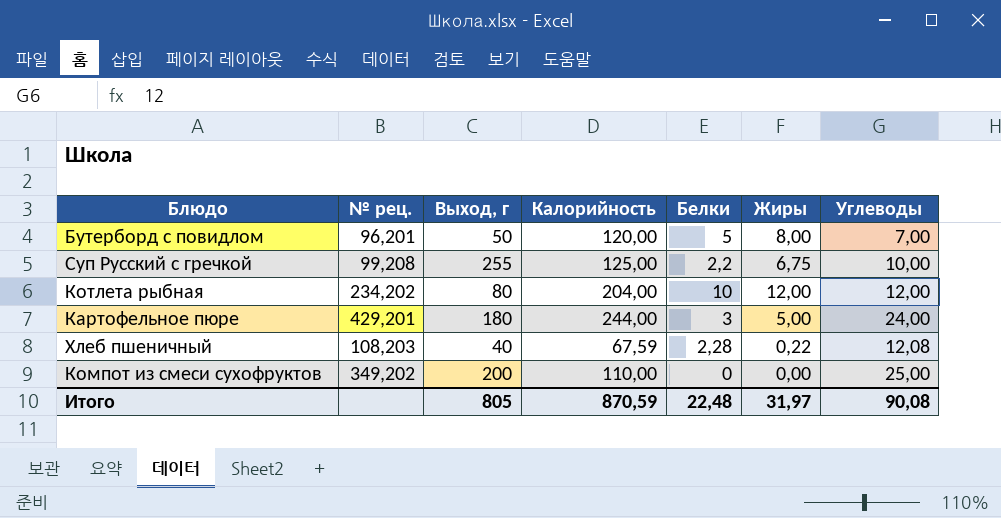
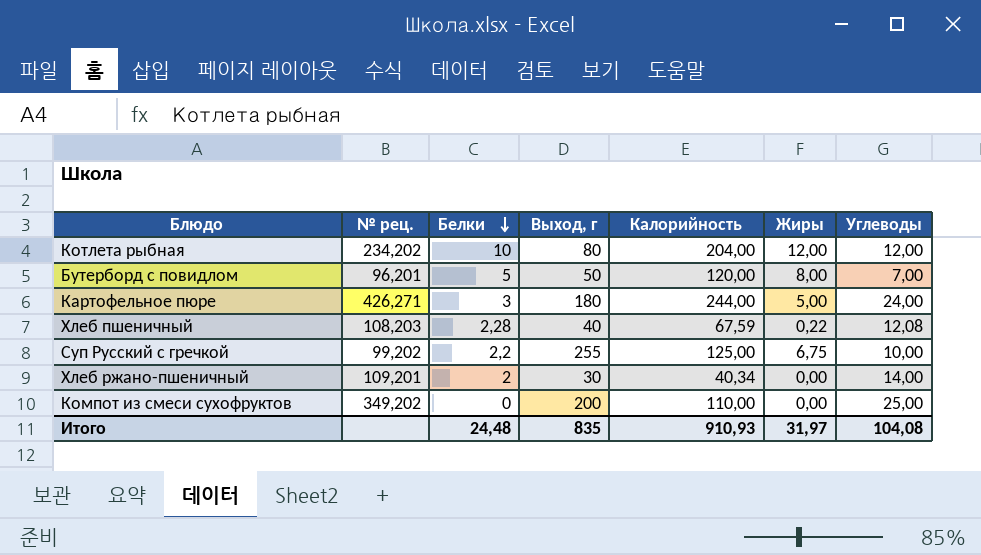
row order: none -> Белки descending
column Белки | position: 5 -> 3
Картофельное пюре | № рец.: 429,201 -> 426,271
Суп Русский с гречкой | № рец.: 99,208 -> 99,202
row Хлеб ржано-пшеничный: none -> 109,201 | 2 | 30 | 40,34 | 0,00 | 14,00
Итого | Белки: 22,48 -> 24,48
Итого | Выход, г: 805 -> 835
Итого | Калорийность: 870,59 -> 910,93
Итого | Углеводы: 90,08 -> 104,08

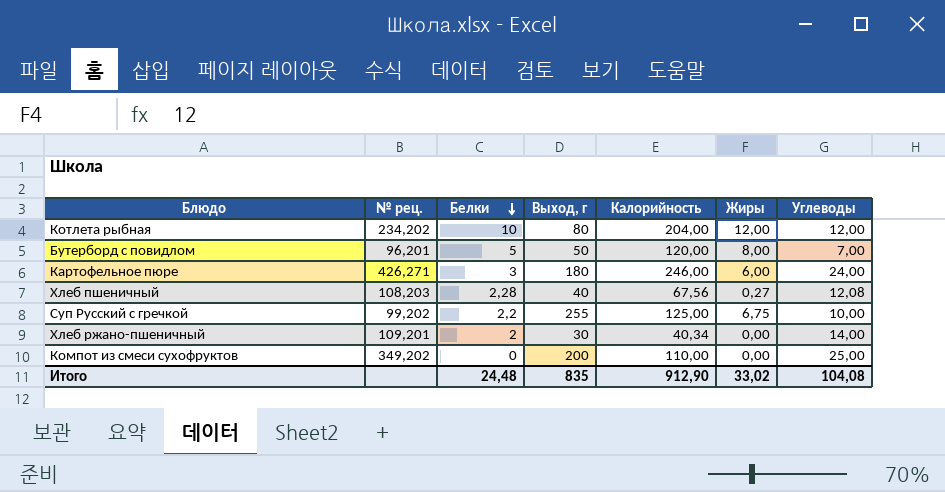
Картофельное пюре | Калорийность: 244,00 -> 246,00
Картофельное пюре | Жиры: 5,00 -> 6,00
Хлеб пшеничный | Калорийность: 67,59 -> 67,56
Хлеб пшеничный | Жиры: 0,22 -> 0,27
Итого | Калорийность: 910,93 -> 912,90
Итого | Жиры: 31,97 -> 33,02

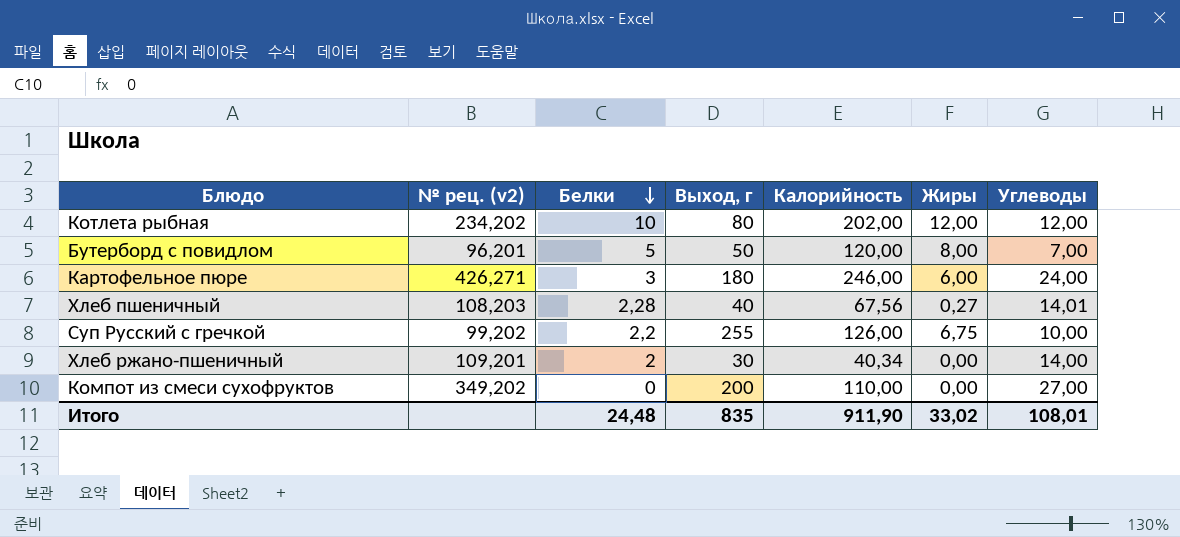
column name: № рец. -> № рец. (v2)
Котлета рыбная | Калорийность: 204,00 -> 202,00
Хлеб пшеничный | Углеводы: 12,08 -> 14,01
Суп Русский с гречкой | Калорийность: 125,00 -> 126,00
Компот из смеси сухофруктов | Углеводы: 25,00 -> 27,00
Итого | Калорийность: 912,90 -> 911,90
Итого | Углеводы: 104,08 -> 108,01

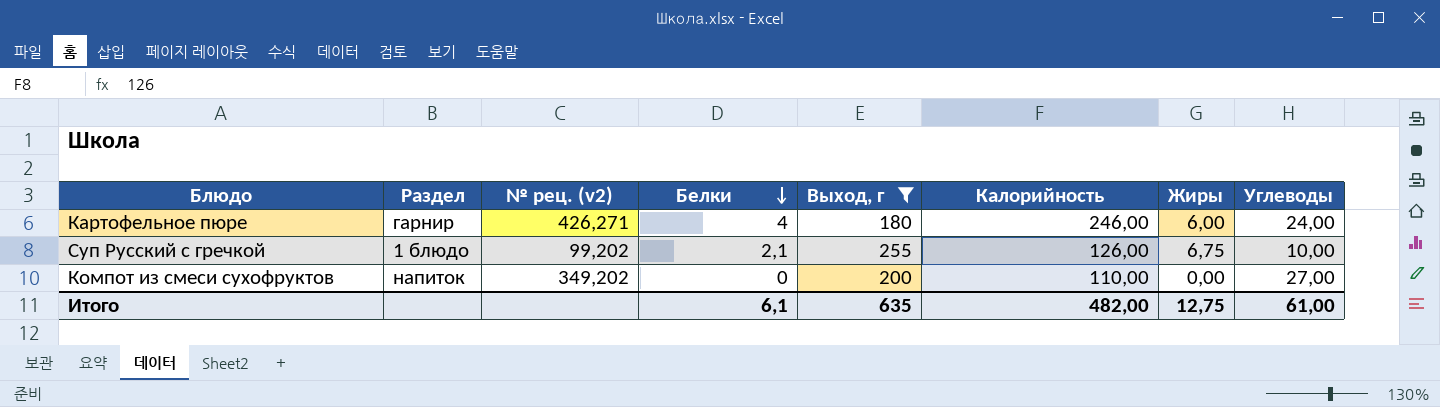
filter: none -> Выход, г >= 180
column Раздел | position: none -> 2
Картофельное пюре | Белки: 3 -> 4
Суп Русский с гречкой | Белки: 2,2 -> 2,1
Итого | Белки: 24,48 -> 6,1
Итого | Выход, г: 835 -> 635
Итого | Калорийность: 911,90 -> 482,00
Итого | Жиры: 33,02 -> 12,75
Итого | Углеводы: 108,01 -> 61,00

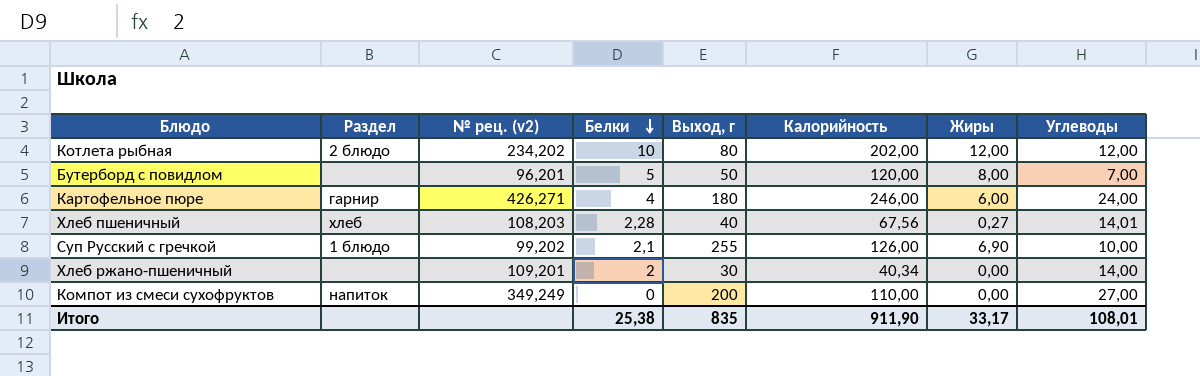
filter: Выход, г >= 180 -> none
Суп Русский с гречкой | Жиры: 6,75 -> 6,90
Компот из смеси сухофруктов | № рец. (v2): 349,202 -> 349,249
Итого | Белки: 6,1 -> 25,38
Итого | Выход, г: 635 -> 835
Итого | Калорийность: 482,00 -> 911,90
Итого | Жиры: 12,75 -> 33,17
Итого | Углеводы: 61,00 -> 108,01

